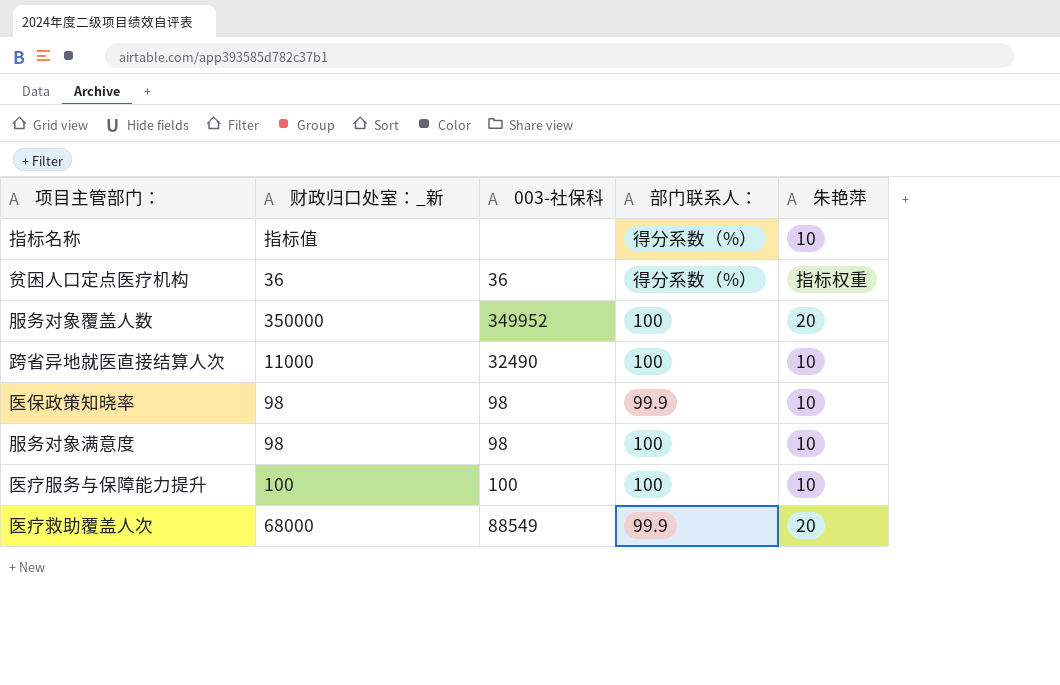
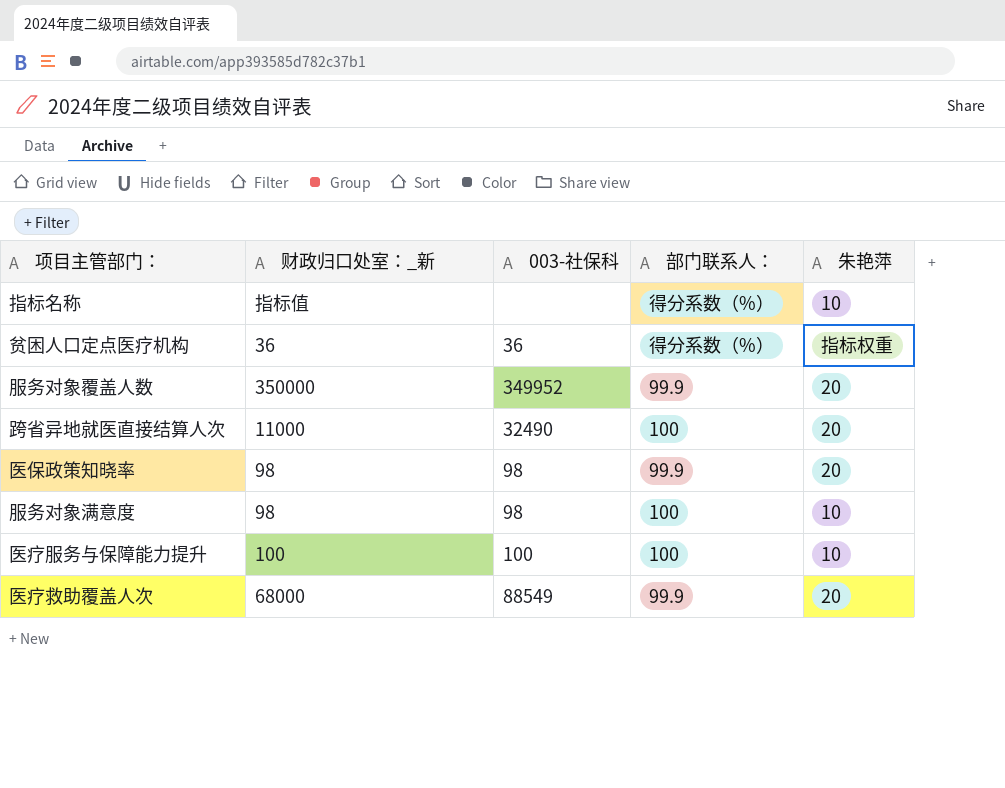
服务对象覆盖人数 | 部门联系人：: 100 -> 99.9
跨省异地就医直接结算人次 | 朱艳萍: 10 -> 20
医保政策知晓率 | 朱艳萍: 10 -> 20

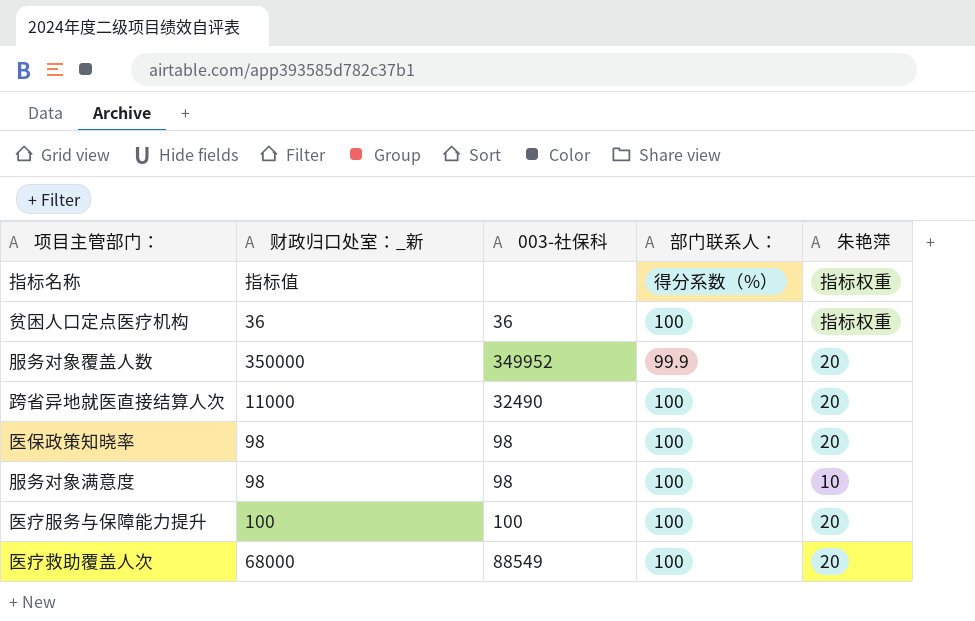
指标名称 | 朱艳萍: 10 -> 指标权重
贫困人口定点医疗机构 | 部门联系人：: 得分系数（%） -> 100
医保政策知晓率 | 部门联系人：: 99.9 -> 100
医疗服务与保障能力提升 | 朱艳萍: 10 -> 20
医疗救助覆盖人次 | 部门联系人：: 99.9 -> 100

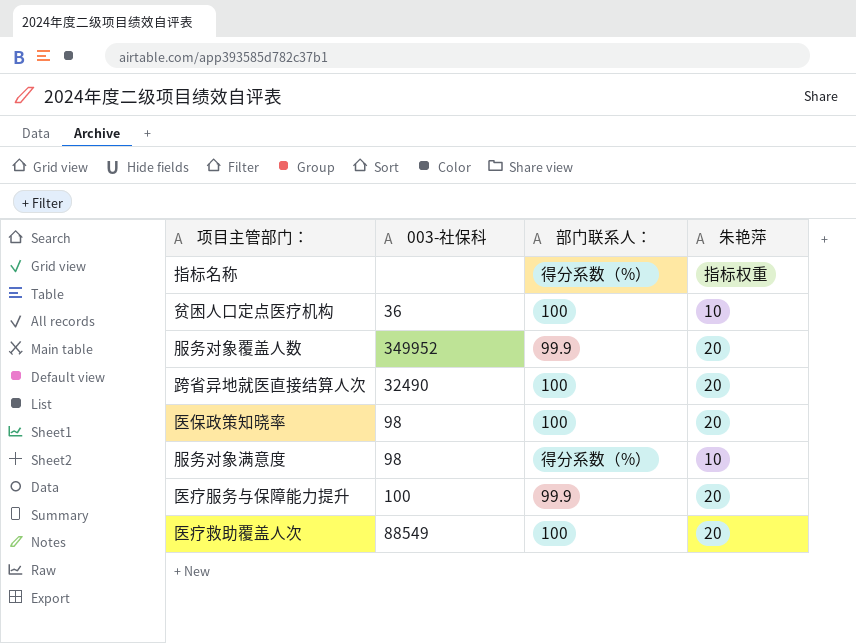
column 财政归口处室：_新 | position: 2 -> none
贫困人口定点医疗机构 | 朱艳萍: 指标权重 -> 10
服务对象满意度 | 部门联系人：: 100 -> 得分系数（%）
医疗服务与保障能力提升 | 部门联系人：: 100 -> 99.9

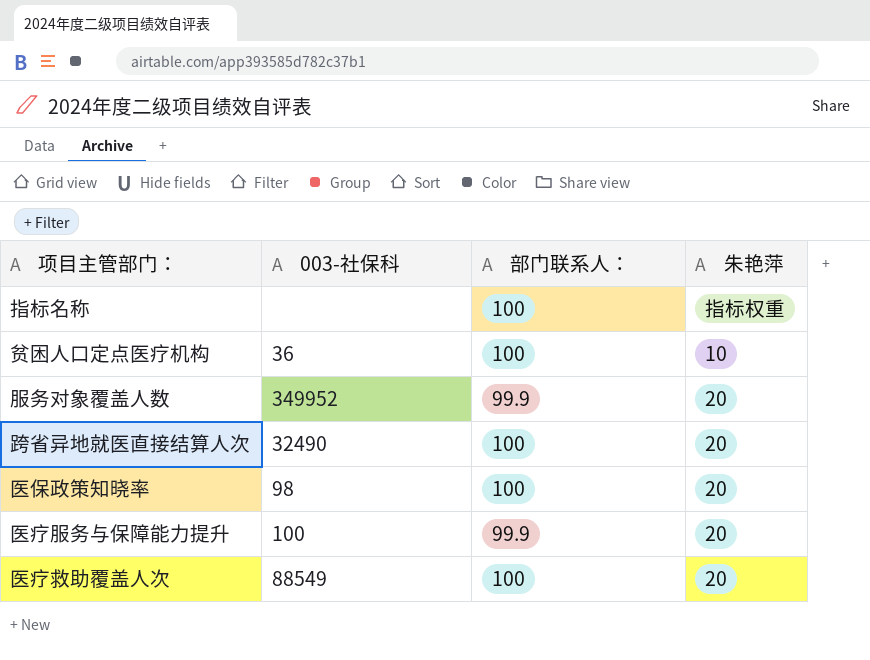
row 服务对象满意度: 98 | 得分系数（%） | 10 -> none
指标名称 | 部门联系人：: 得分系数（%） -> 100

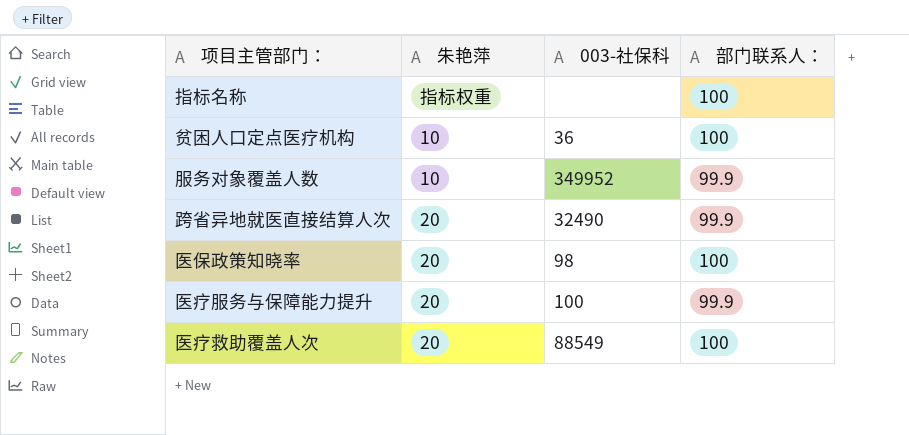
column 朱艳萍 | position: 4 -> 2
服务对象覆盖人数 | 朱艳萍: 20 -> 10
跨省异地就医直接结算人次 | 部门联系人：: 100 -> 99.9

